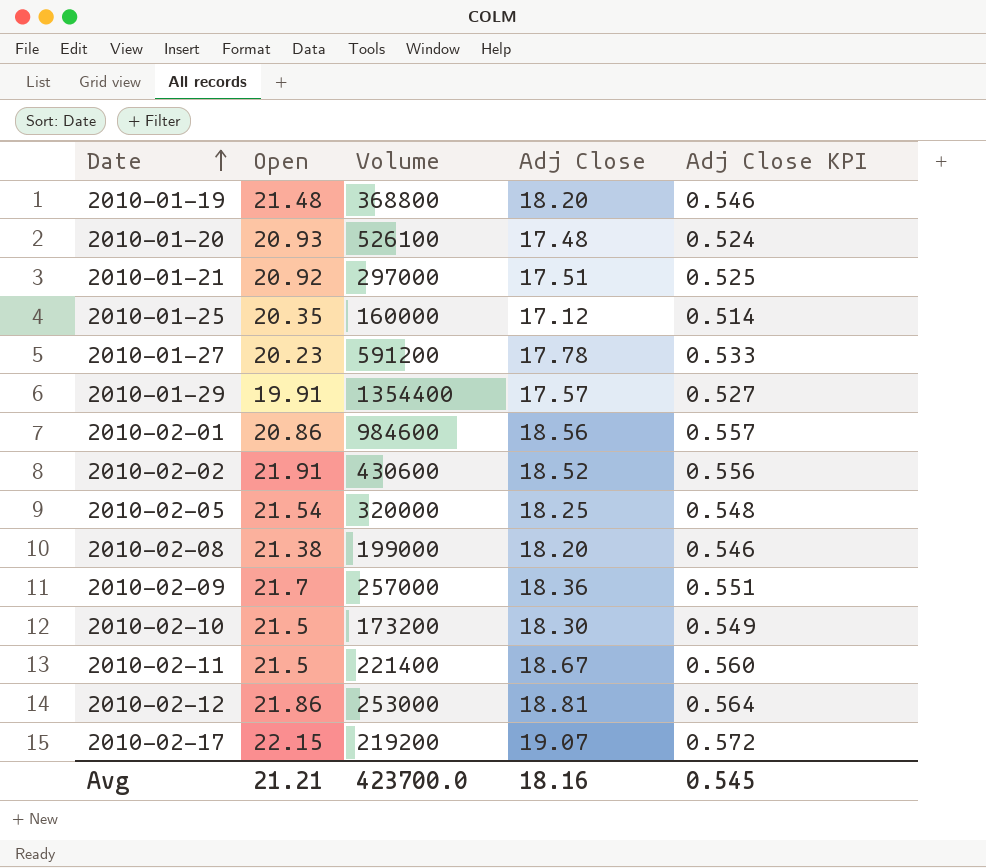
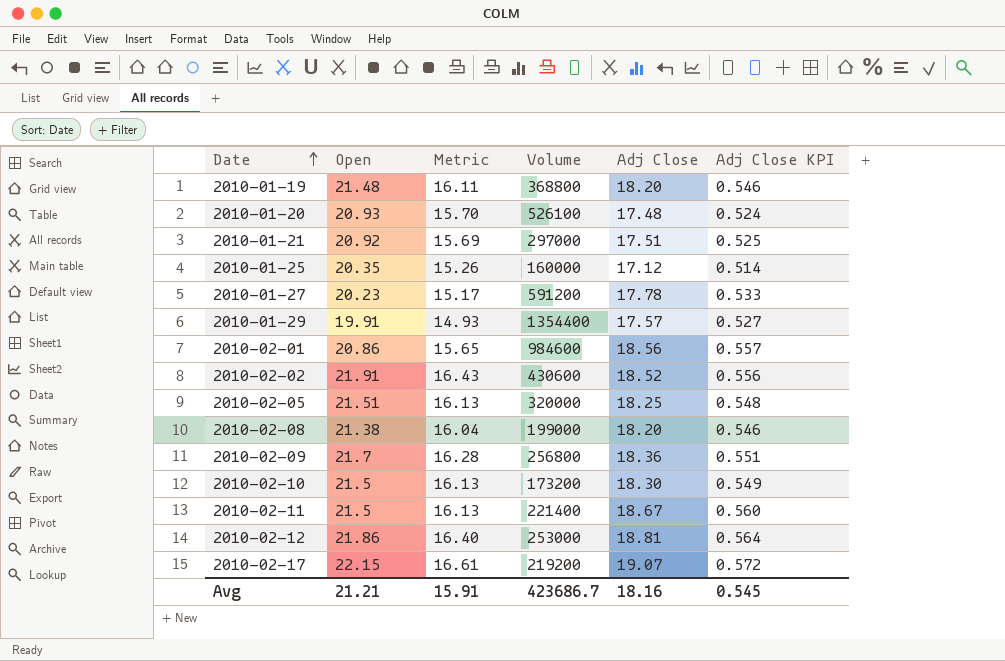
column Metric | formula: none -> [Open] * 0.75
2010-02-05 | Open: 21.54 -> 21.51
2010-02-09 | Volume: 257000 -> 256800
Avg | Volume: 423700.0 -> 423686.7

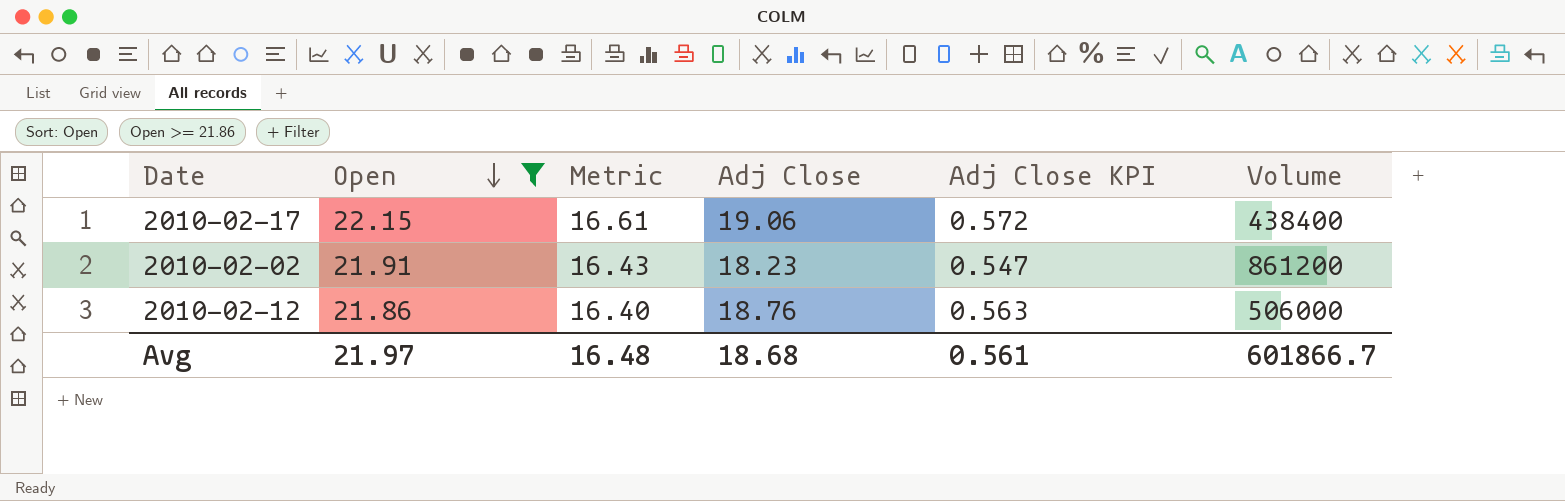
filter: none -> Open >= 21.86
row order: Date ascending -> Open descending
column Volume | position: 4 -> 6
2010-02-17 | Adj Close: 19.07 -> 19.06
2010-02-17 | Volume: 219200 -> 438400
2010-02-02 | Adj Close: 18.52 -> 18.23
2010-02-02 | Adj Close KPI: 0.556 -> 0.547
2010-02-02 | Volume: 430600 -> 861200
2010-02-12 | Adj Close: 18.81 -> 18.76
2010-02-12 | Adj Close KPI: 0.564 -> 0.563
2010-02-12 | Volume: 253000 -> 506000
Avg | Open: 21.21 -> 21.97
Avg | Metric: 15.91 -> 16.48
Avg | Adj Close: 18.16 -> 18.68
Avg | Adj Close KPI: 0.545 -> 0.561
Avg | Volume: 423686.7 -> 601866.7

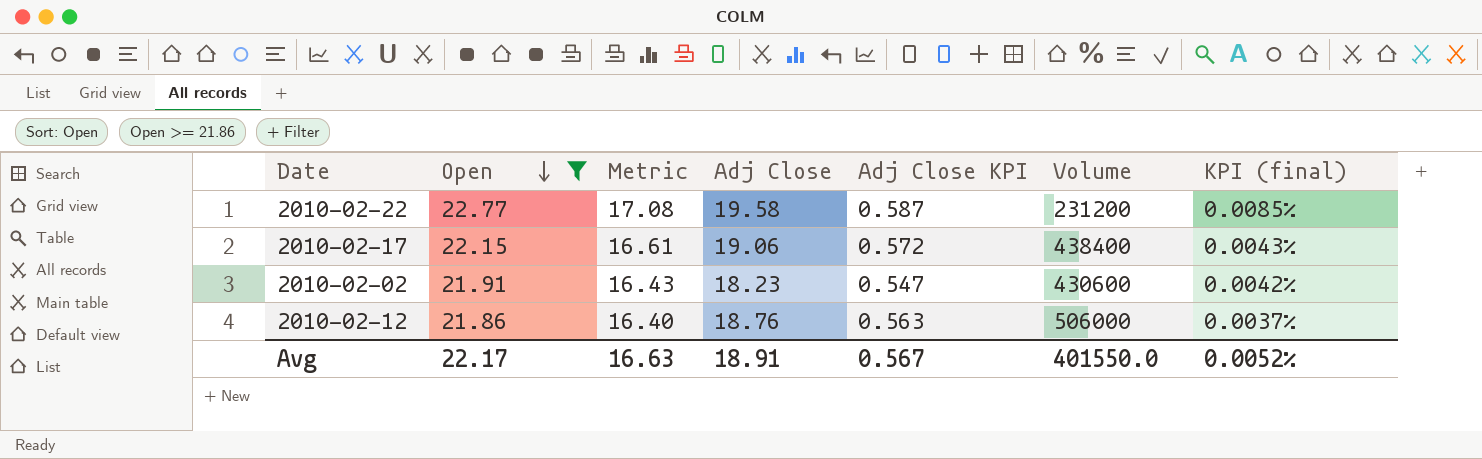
column KPI (final) | formula: none -> [Adj Close] / [Volume]
row 2010-02-22: none -> 22.77 | 17.08 | 19.58 | 0.587 | 231200 | 0.0085%
2010-02-02 | Volume: 861200 -> 430600
Avg | Open: 21.97 -> 22.17
Avg | Metric: 16.48 -> 16.63
Avg | Adj Close: 18.68 -> 18.91
Avg | Adj Close KPI: 0.561 -> 0.567
Avg | Volume: 601866.7 -> 401550.0

